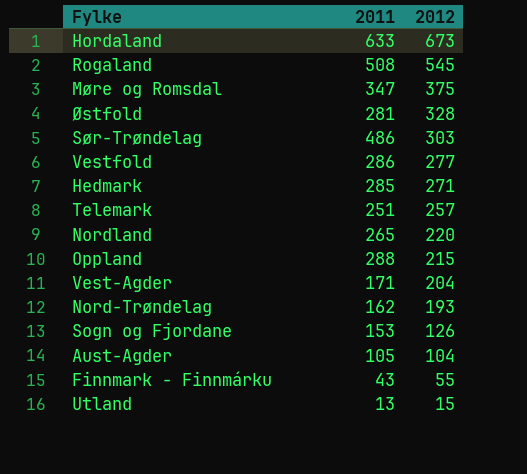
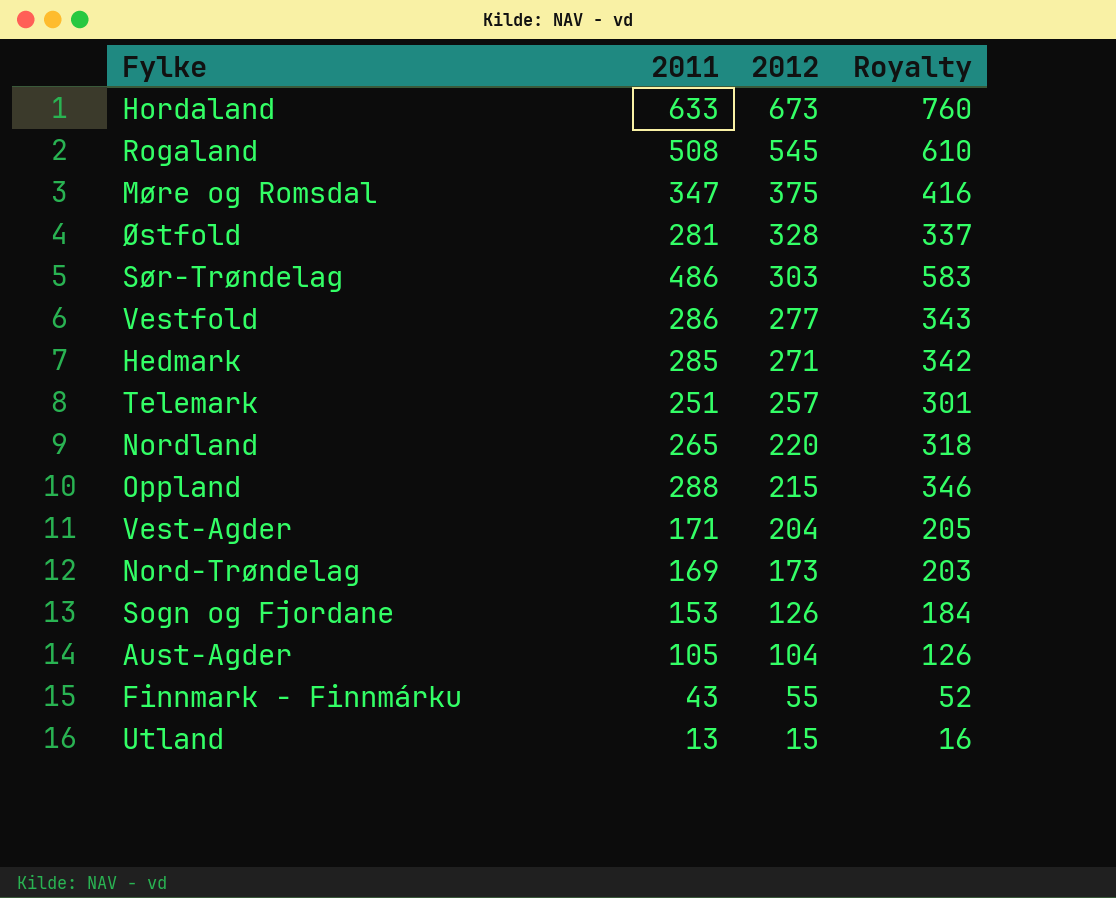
column Royalty | formula: none -> [2011] * 1.2
Nord-Trøndelag | 2011: 162 -> 169
Nord-Trøndelag | 2012: 193 -> 173

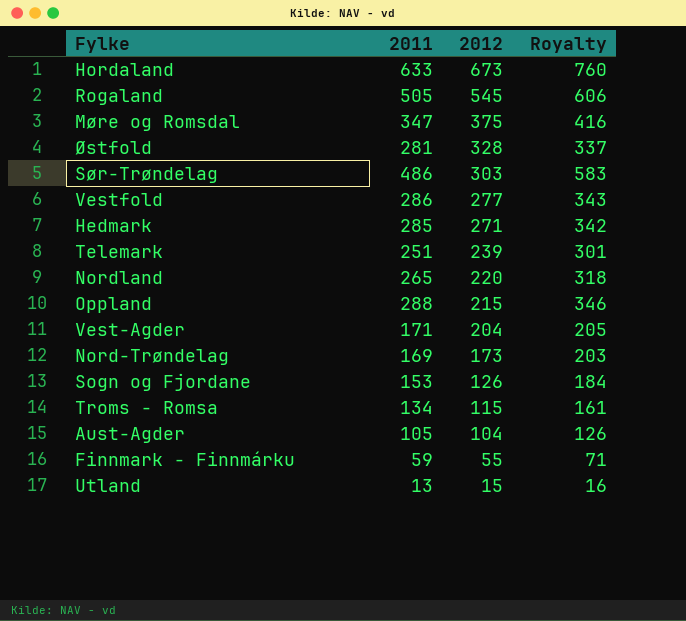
Rogaland | 2011: 508 -> 505
Rogaland | Royalty: 610 -> 606
Telemark | 2012: 257 -> 239
row Troms - Romsa: none -> 134 | 115 | 161
Finnmark - Finnmárku | 2011: 43 -> 59
Finnmark - Finnmárku | Royalty: 52 -> 71

